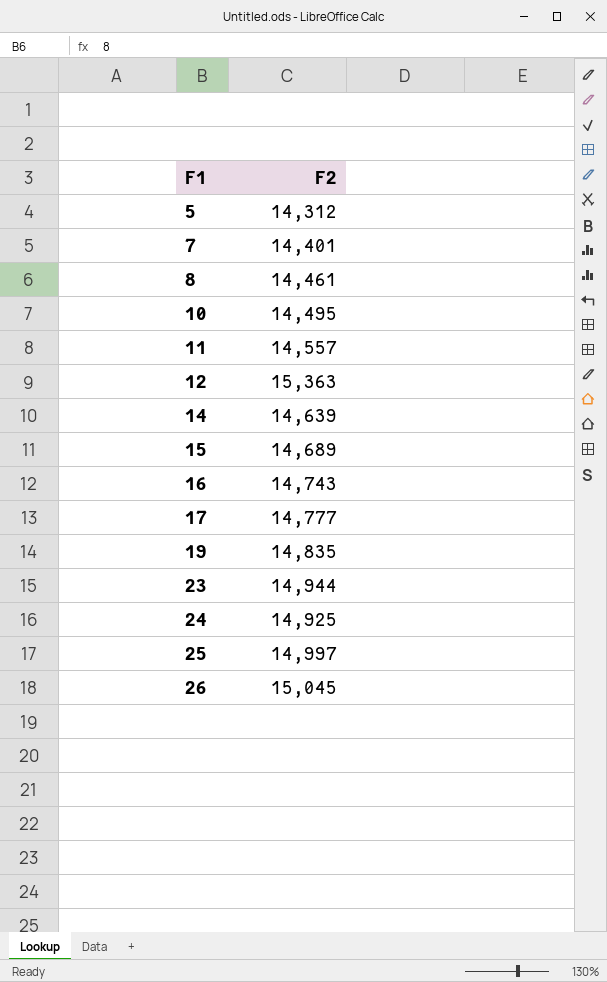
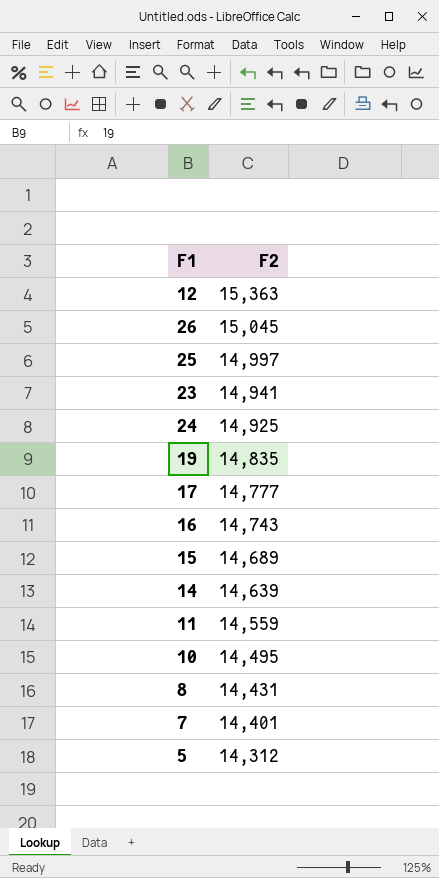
row order: F1 ascending -> F2 descending
23 | F2: 14,944 -> 14,941
11 | F2: 14,557 -> 14,559
8 | F2: 14,461 -> 14,431

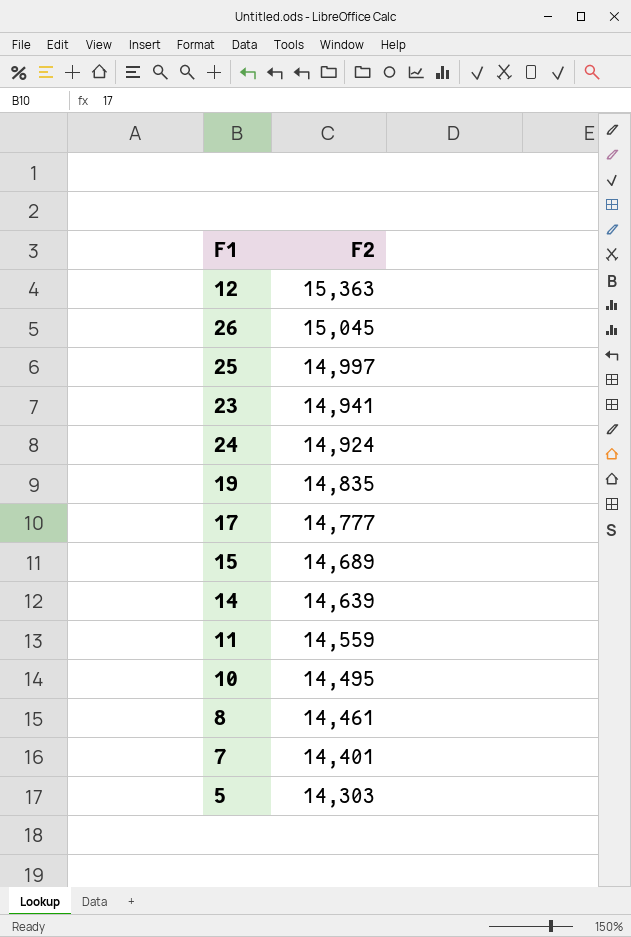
row 16: 14,743 -> none
24 | F2: 14,925 -> 14,924
8 | F2: 14,431 -> 14,461
5 | F2: 14,312 -> 14,303

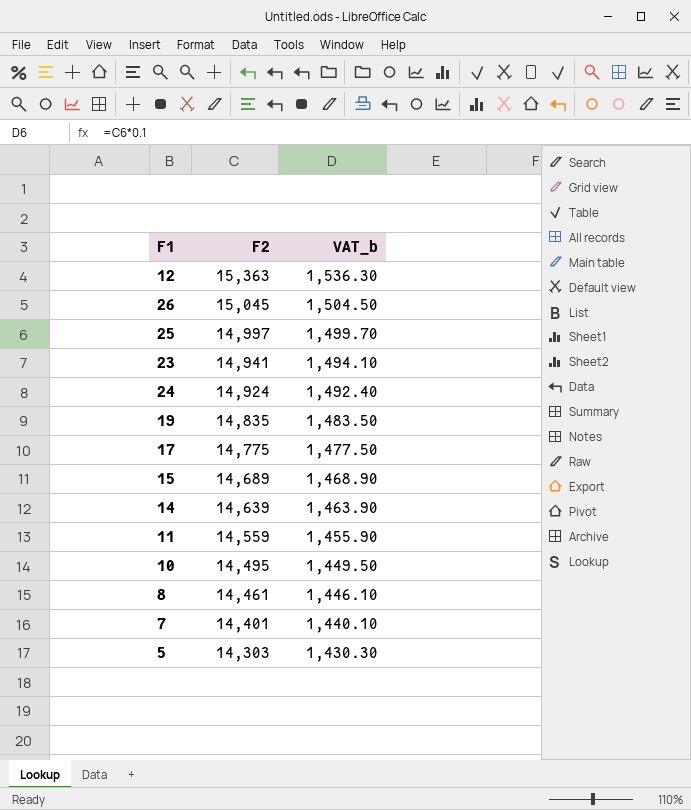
column VAT_b | formula: none -> [F2] * 0.1
17 | F2: 14,777 -> 14,775

